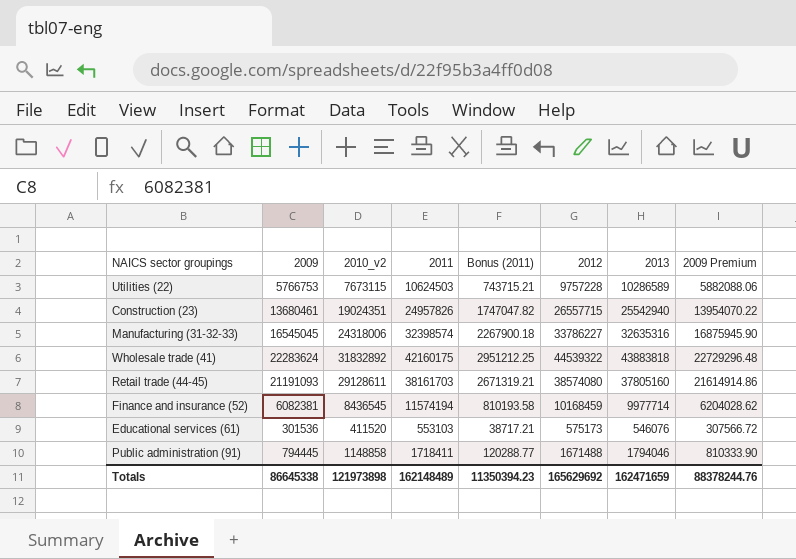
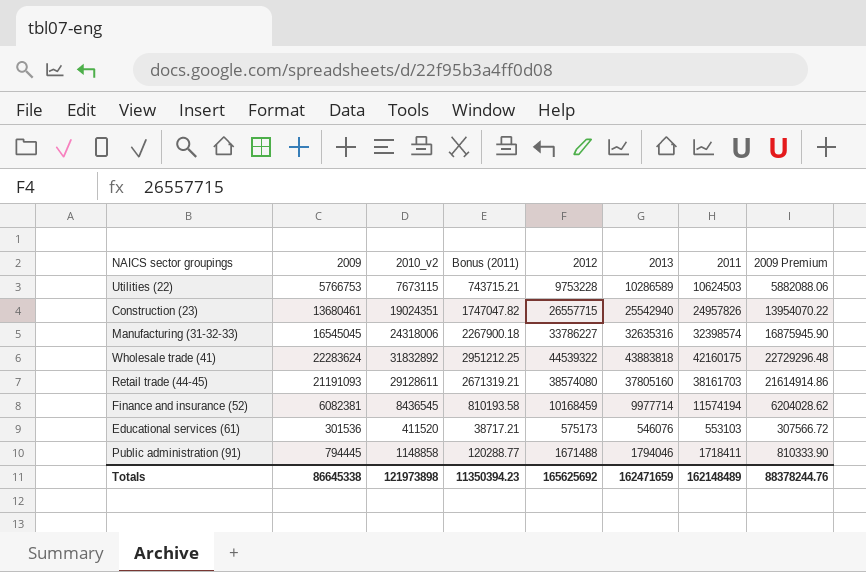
column 2011 | position: 4 -> 7
Utilities (22) | 2012: 9757228 -> 9753228
Totals | 2012: 165629692 -> 165625692

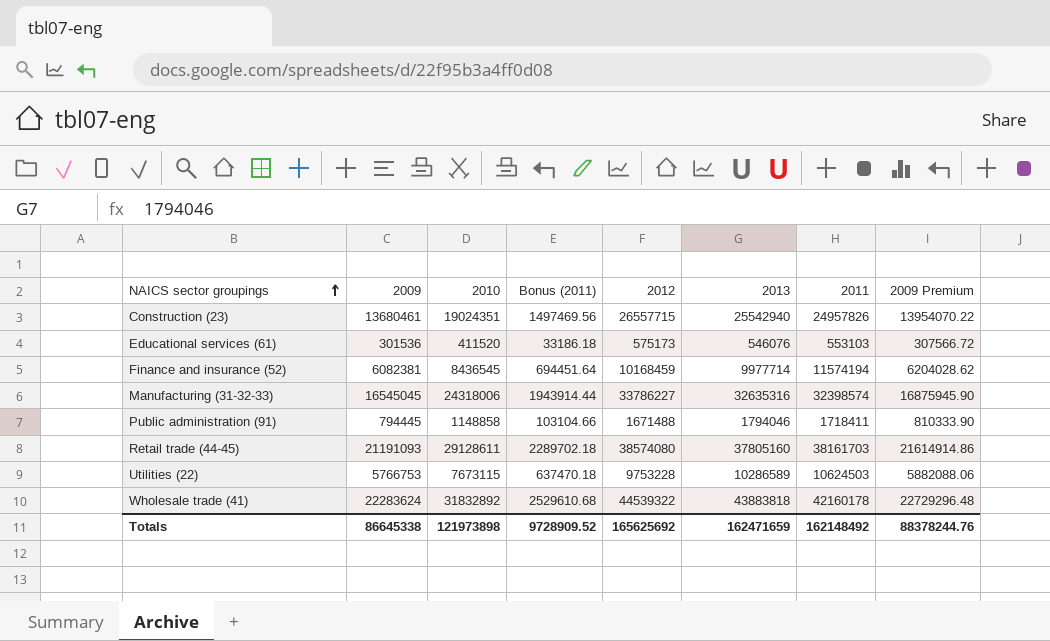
row order: none -> NAICS sector groupings ascending
column name: 2010_v2 -> 2010
column Bonus (2011) | formula: [2011] * 0.07 -> [2011] * 0.06
Wholesale trade (41) | 2011: 42160175 -> 42160178
Totals | Bonus (2011): 11350394.23 -> 9728909.52
Totals | 2011: 162148489 -> 162148492

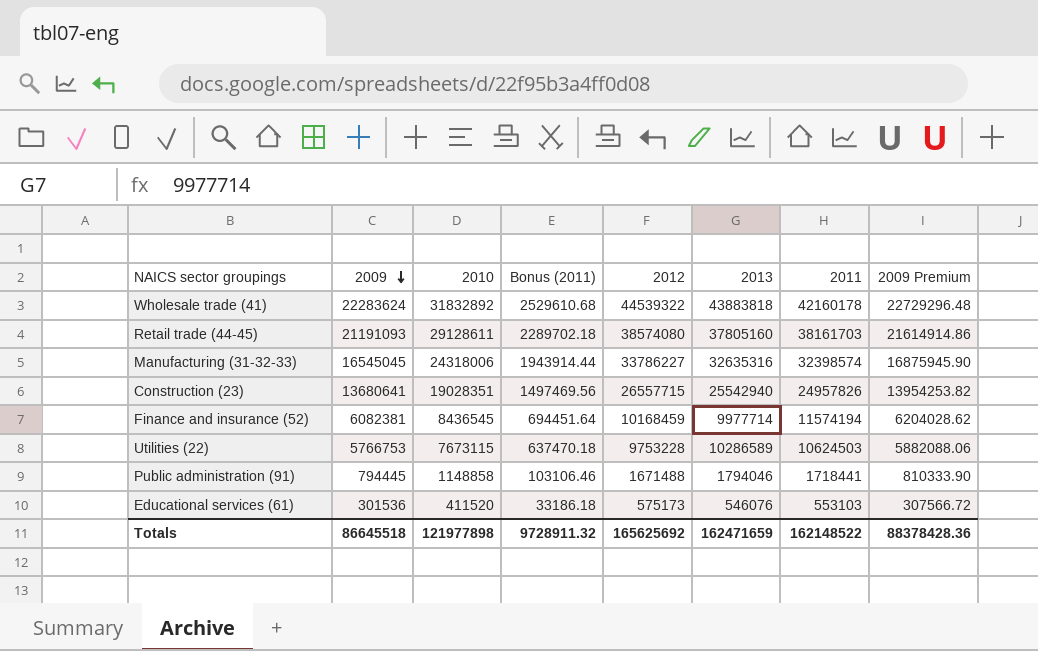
row order: NAICS sector groupings ascending -> 2009 descending
Construction (23) | 2009: 13680461 -> 13680641
Construction (23) | 2010: 19024351 -> 19028351
Construction (23) | 2009 Premium: 13954070.22 -> 13954253.82
Public administration (91) | Bonus (2011): 103104.66 -> 103106.46
Public administration (91) | 2011: 1718411 -> 1718441
Totals | 2009: 86645338 -> 86645518
Totals | 2010: 121973898 -> 121977898
Totals | Bonus (2011): 9728909.52 -> 9728911.32
Totals | 2011: 162148492 -> 162148522
Totals | 2009 Premium: 88378244.76 -> 88378428.36

